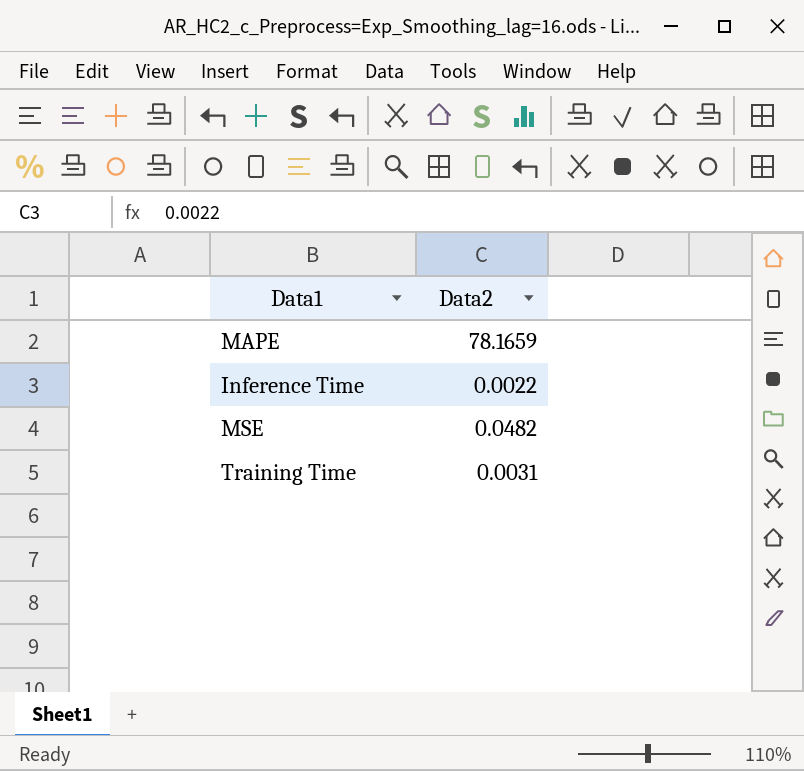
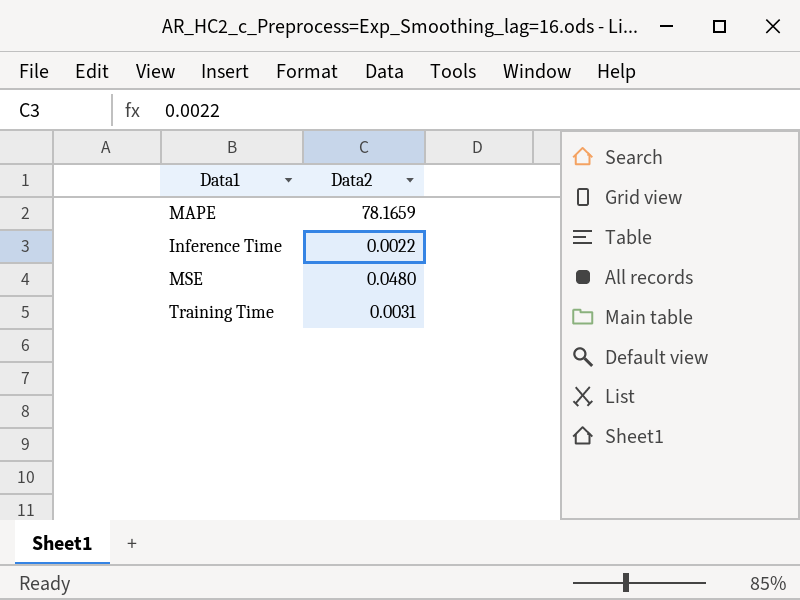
MSE | Data2: 0.0482 -> 0.0480

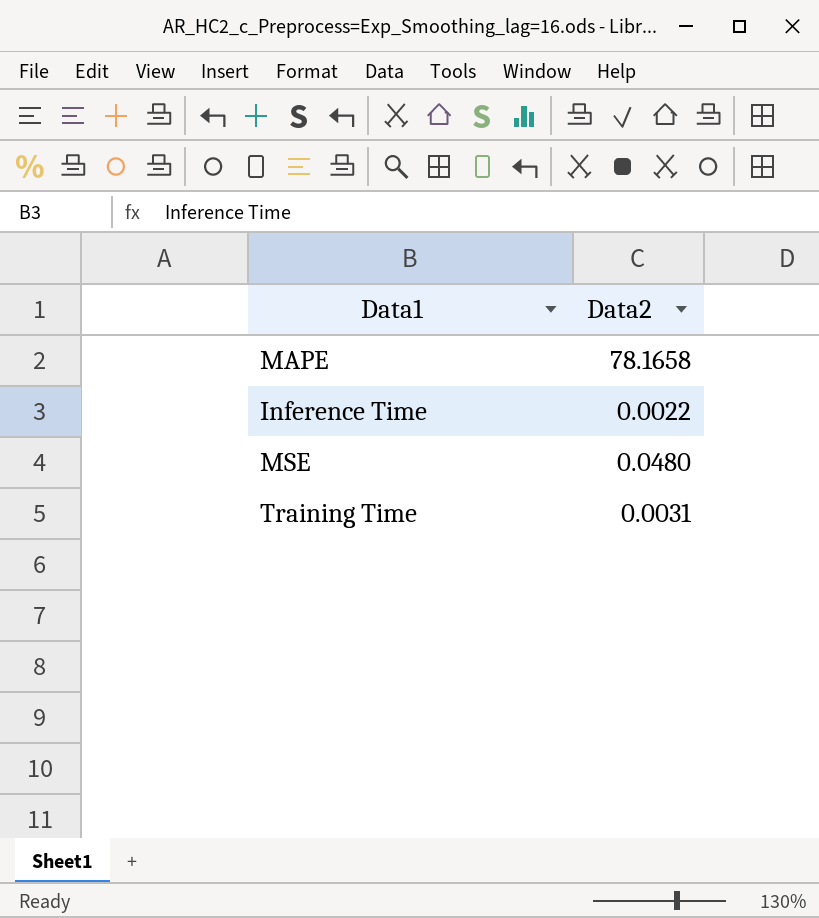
MAPE | Data2: 78.1659 -> 78.1658

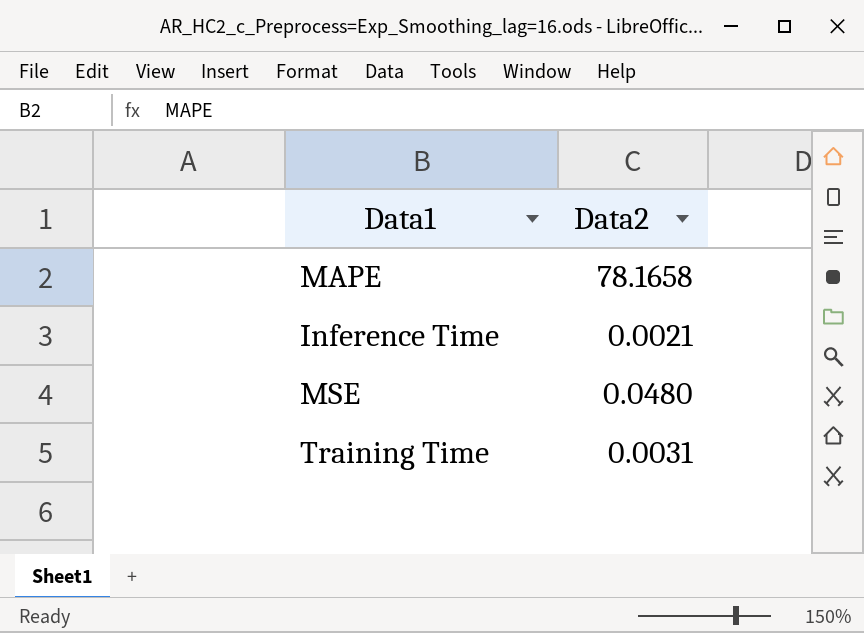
Inference Time | Data2: 0.0022 -> 0.0021

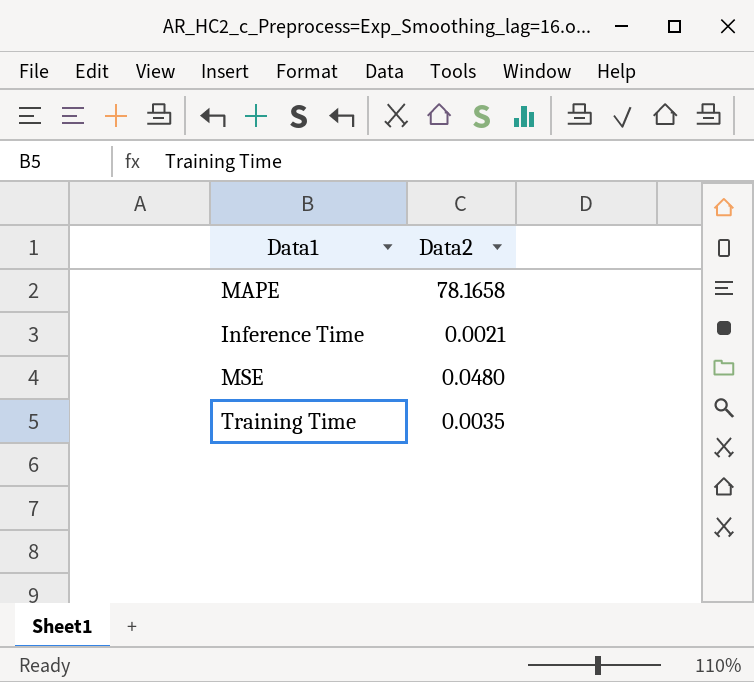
Training Time | Data2: 0.0031 -> 0.0035

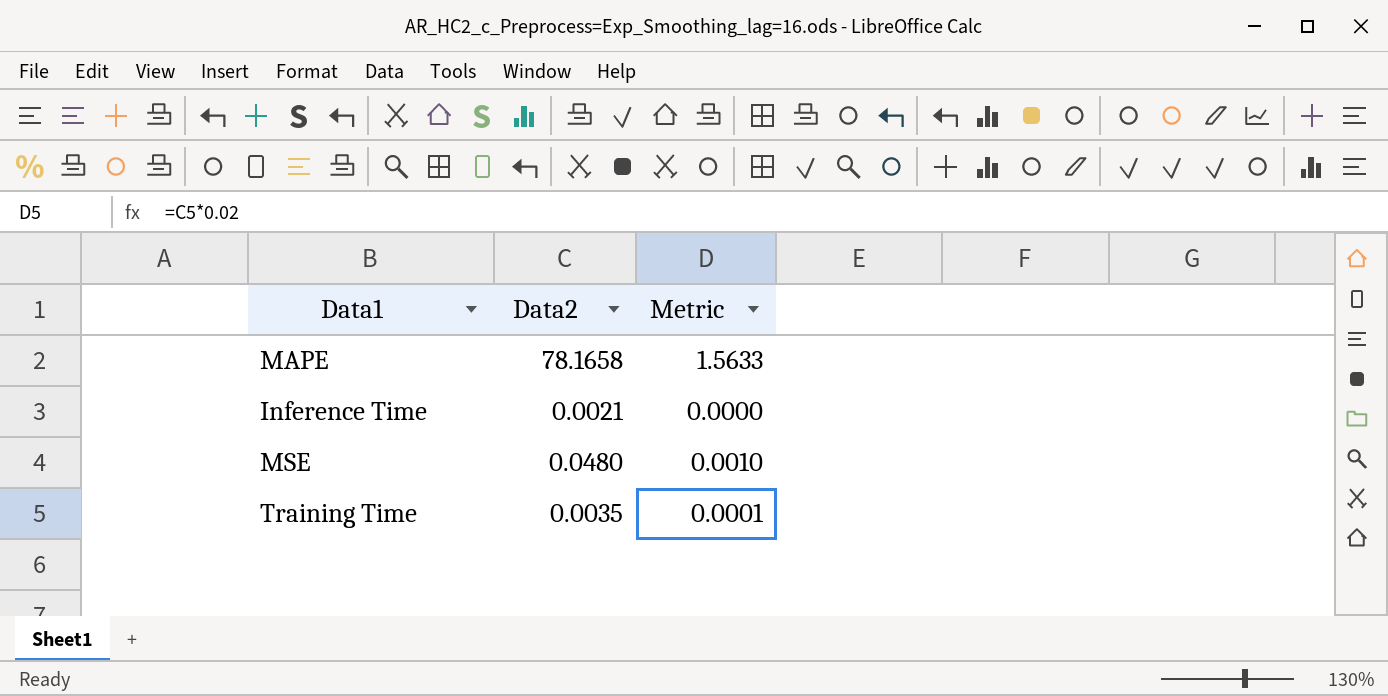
column Metric | formula: none -> [Data2] * 0.02

